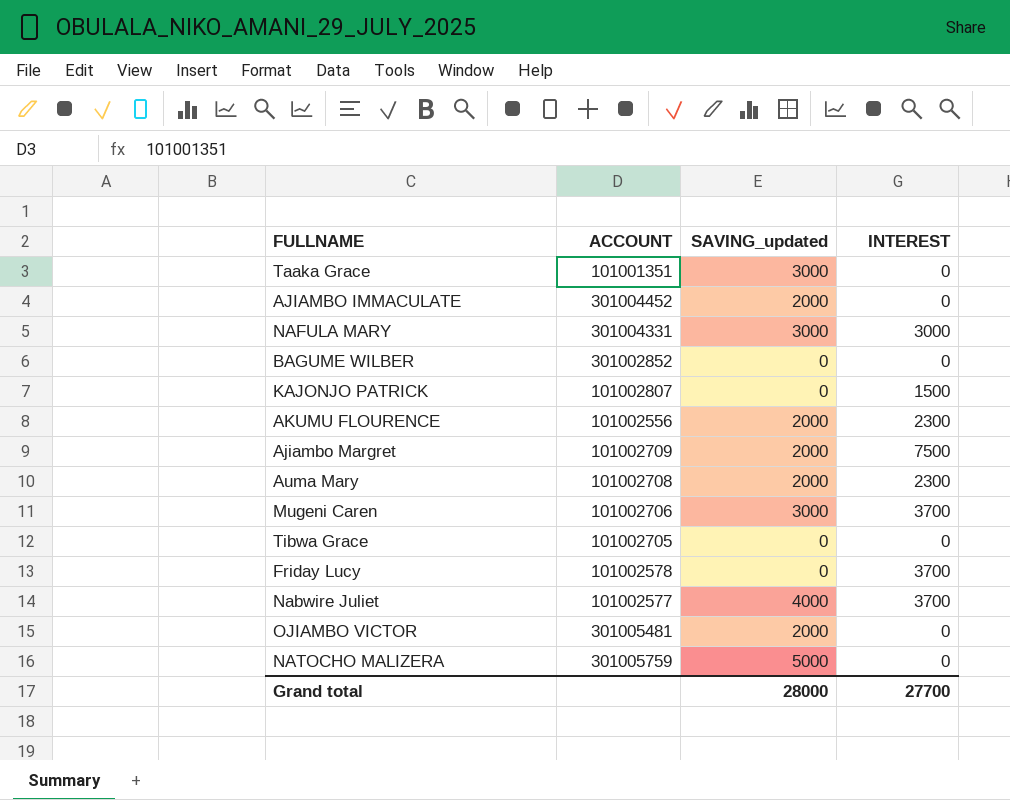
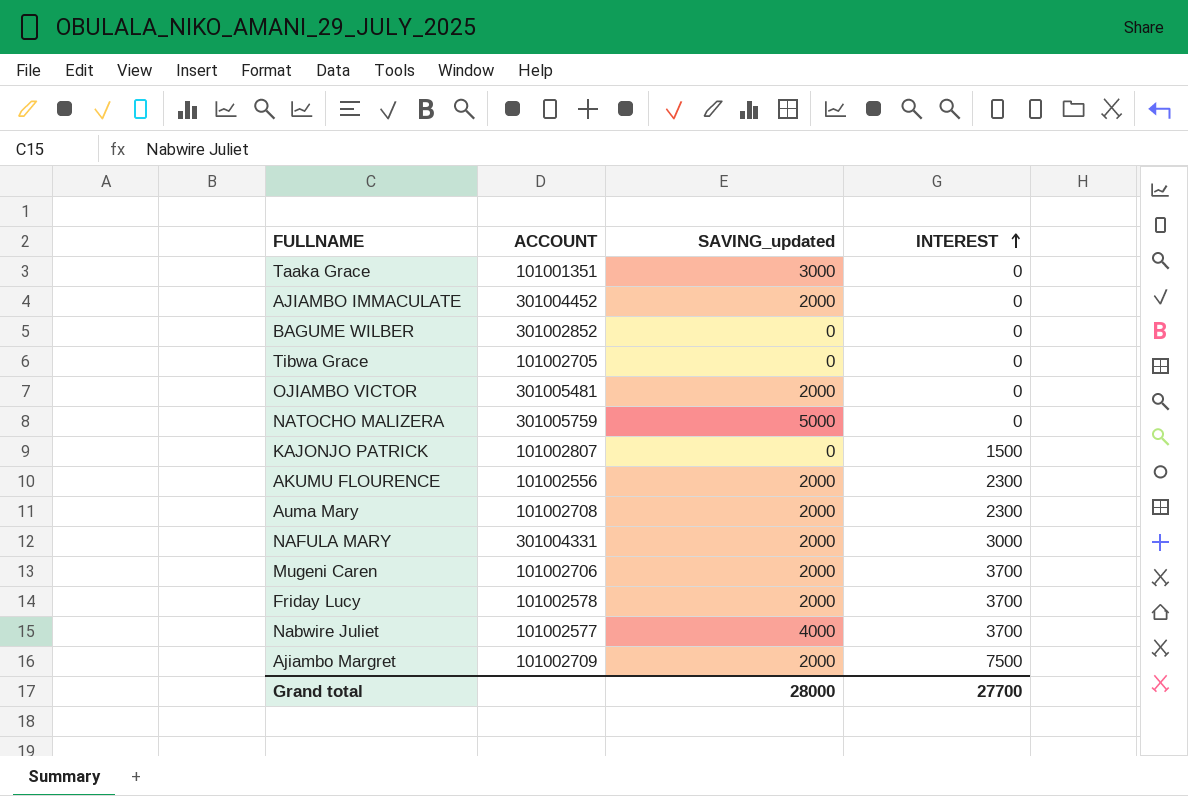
row order: none -> INTEREST ascending
NAFULA MARY | SAVING_updated: 3000 -> 2000
Mugeni Caren | SAVING_updated: 3000 -> 2000
Friday Lucy | SAVING_updated: 0 -> 2000

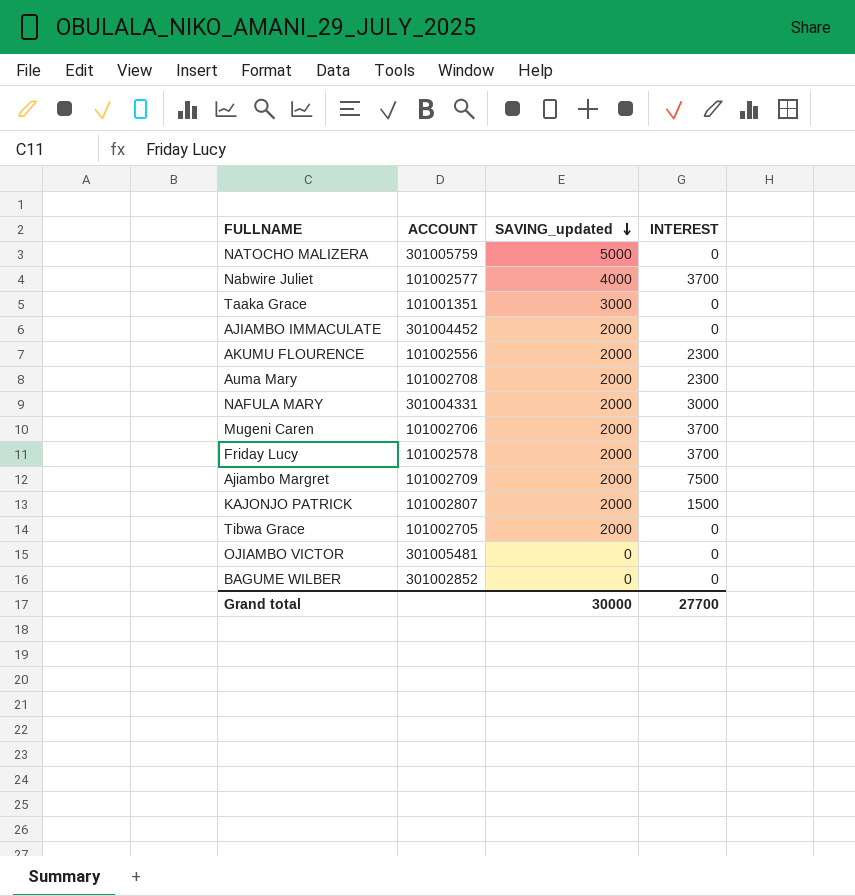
row order: INTEREST ascending -> SAVING_updated descending
KAJONJO PATRICK | SAVING_updated: 0 -> 2000
Tibwa Grace | SAVING_updated: 0 -> 2000
OJIAMBO VICTOR | SAVING_updated: 2000 -> 0
Grand total | SAVING_updated: 28000 -> 30000

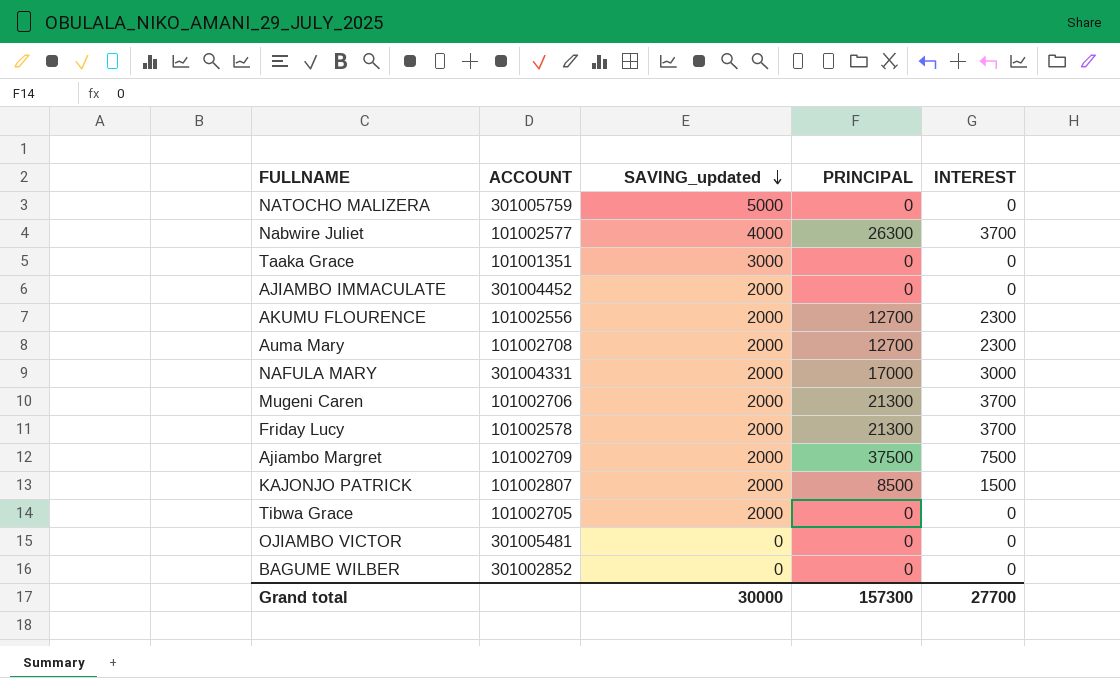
column PRINCIPAL | position: none -> 4

